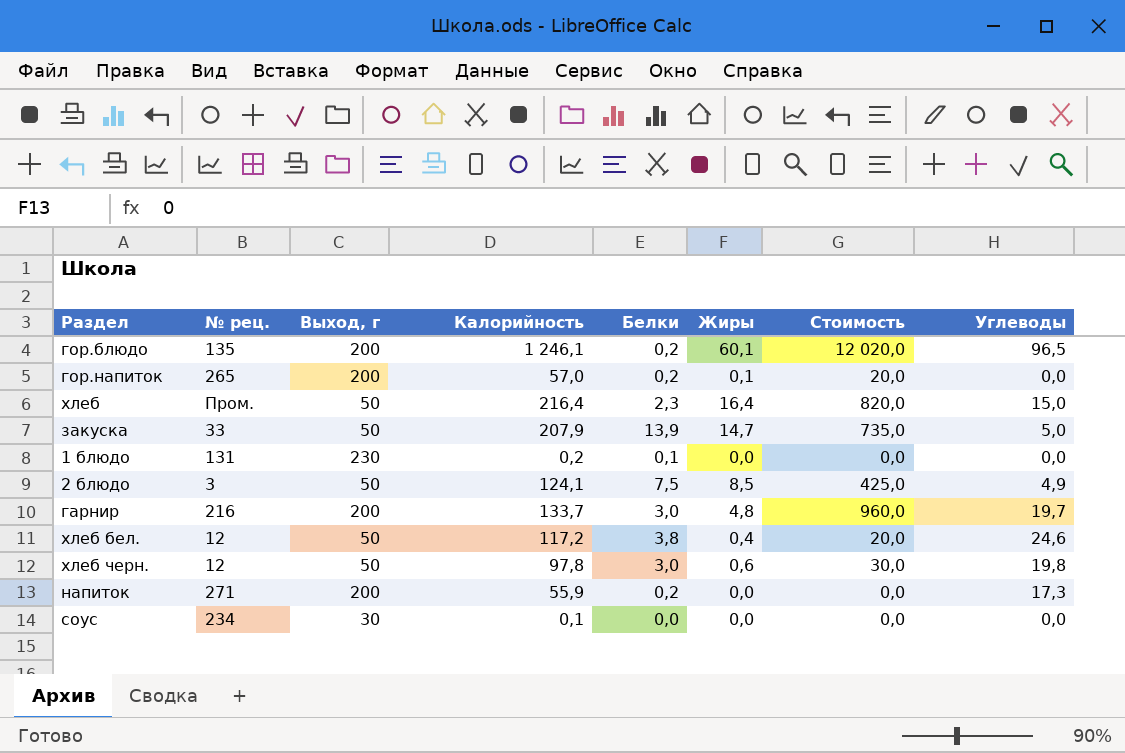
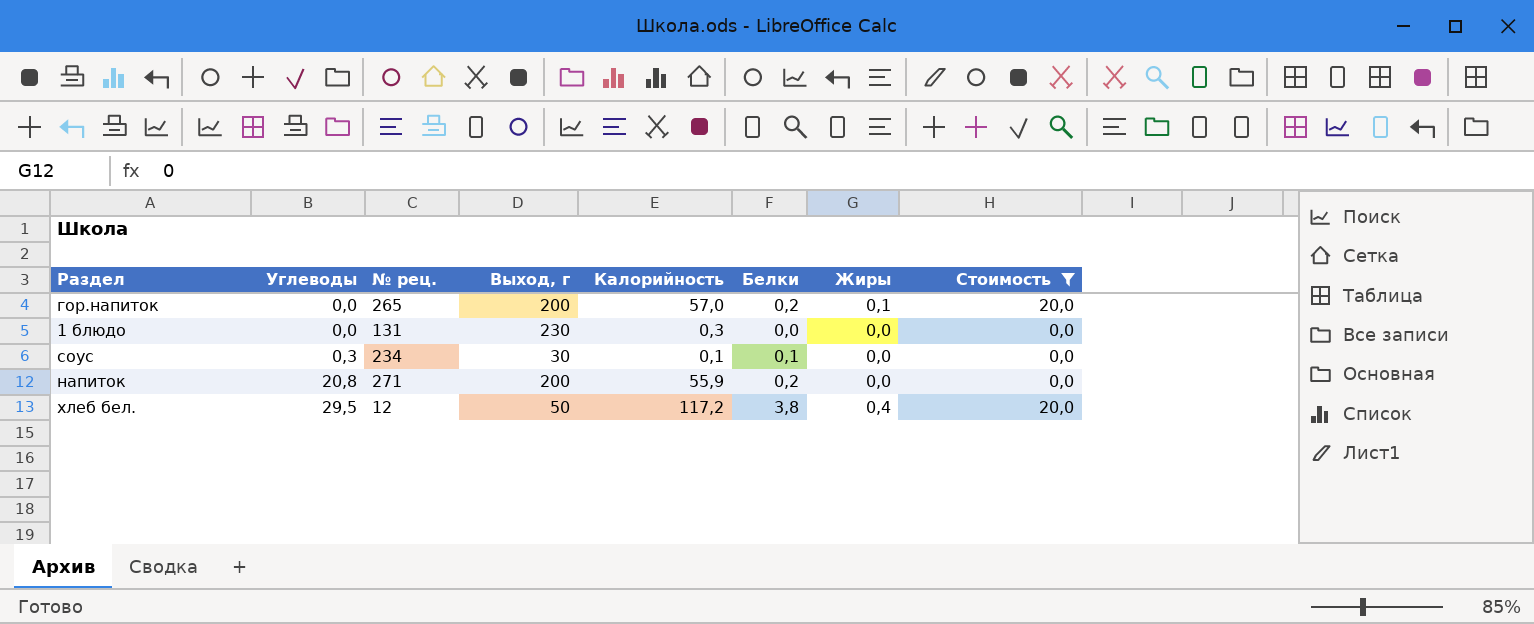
filter: none -> Стоимость <= 20,0
row order: none -> Углеводы ascending
column Углеводы | position: 8 -> 2
1 блюдо | Калорийность: 0,2 -> 0,3
1 блюдо | Белки: 0,1 -> 0,0
соус | Углеводы: 0,0 -> 0,3
соус | Белки: 0,0 -> 0,1
напиток | Углеводы: 17,3 -> 20,8
хлеб бел. | Углеводы: 24,6 -> 29,5

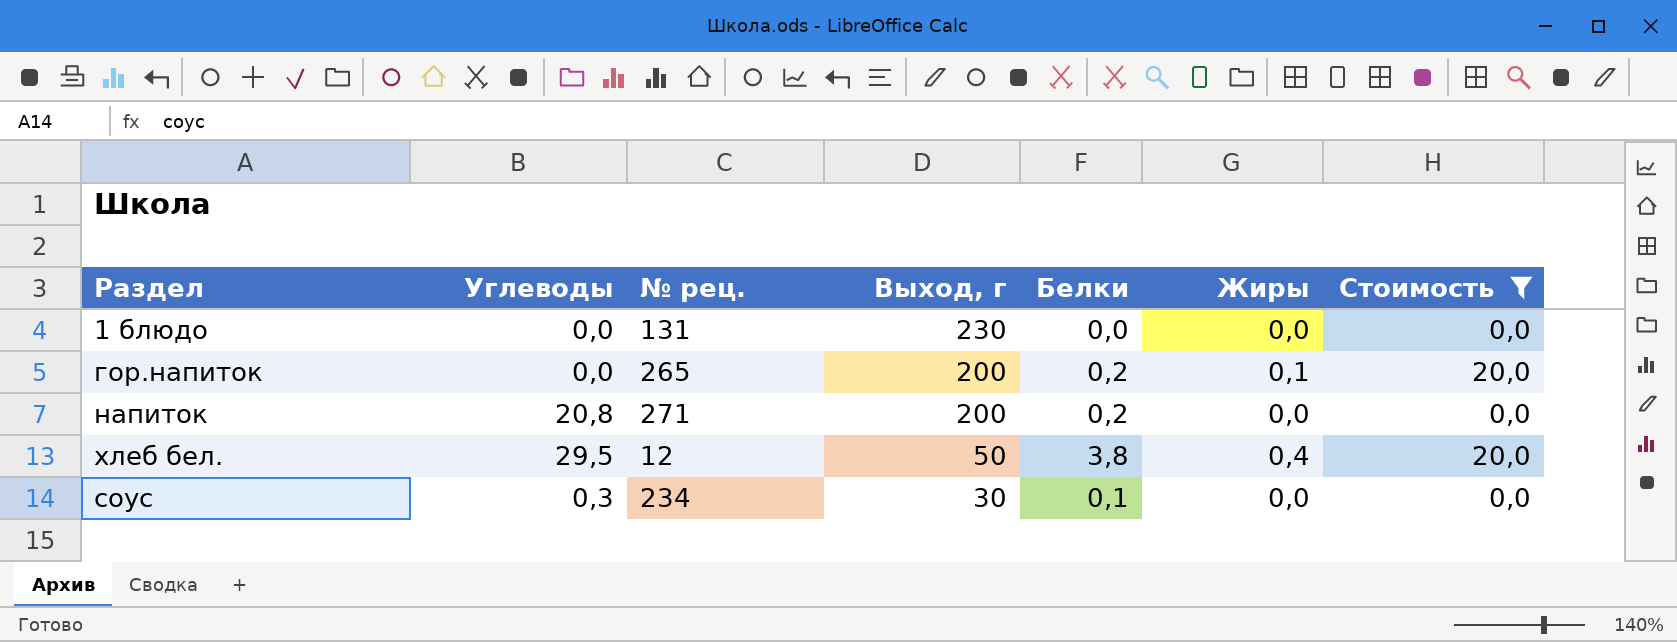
row order: Углеводы ascending -> Выход, г descending
column Калорийность | position: 5 -> none

